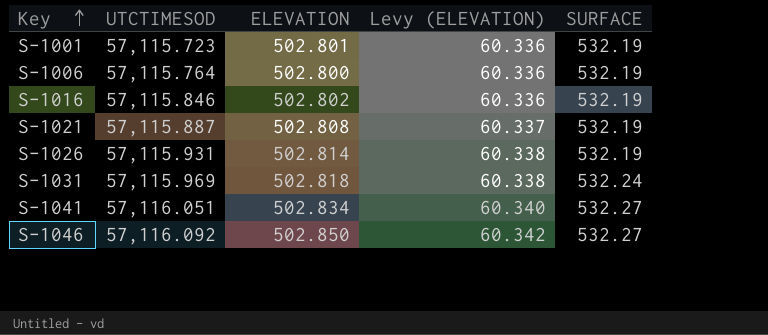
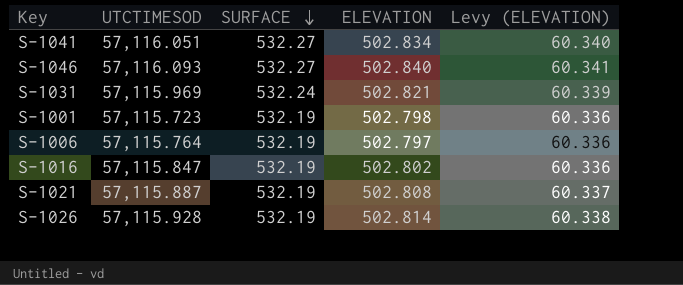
row order: Key ascending -> SURFACE descending
column SURFACE | position: 5 -> 3
S-1046 | UTCTIMESOD: 57,116.092 -> 57,116.093
S-1046 | ELEVATION: 502.850 -> 502.840
S-1046 | Levy (ELEVATION): 60.342 -> 60.341
S-1031 | ELEVATION: 502.818 -> 502.821
S-1031 | Levy (ELEVATION): 60.338 -> 60.339
S-1001 | ELEVATION: 502.801 -> 502.798
S-1006 | ELEVATION: 502.800 -> 502.797
S-1016 | UTCTIMESOD: 57,115.846 -> 57,115.847
S-1026 | UTCTIMESOD: 57,115.931 -> 57,115.928

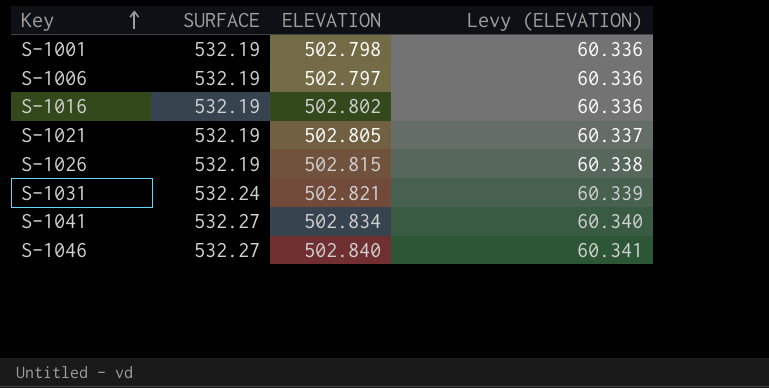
row order: SURFACE descending -> Key ascending
column UTCTIMESOD | position: 2 -> none
S-1021 | ELEVATION: 502.808 -> 502.805
S-1026 | ELEVATION: 502.814 -> 502.815

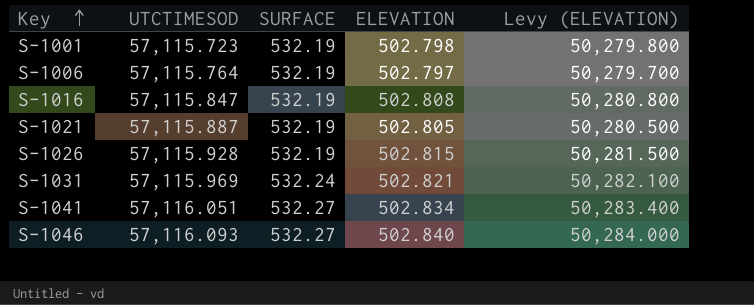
column UTCTIMESOD | position: none -> 2
column Levy (ELEVATION) | formula: [ELEVATION] * 0.12 -> [ELEVATION] * 100
S-1016 | ELEVATION: 502.802 -> 502.808

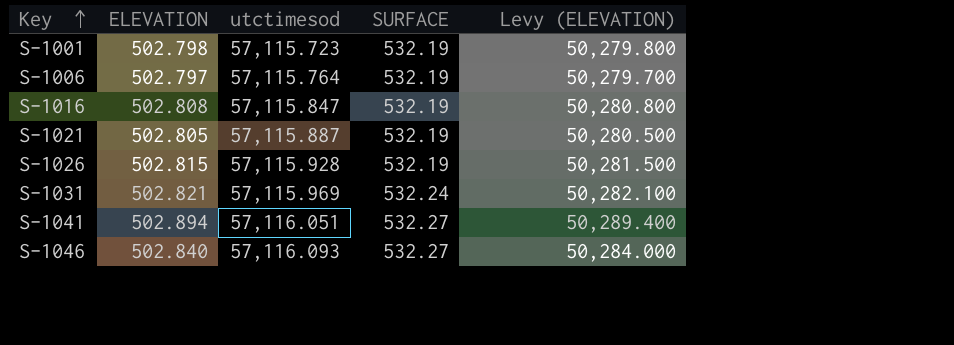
column ELEVATION | position: 4 -> 2
column name: UTCTIMESOD -> utctimesod
S-1041 | ELEVATION: 502.834 -> 502.894
S-1041 | Levy (ELEVATION): 50,283.400 -> 50,289.400

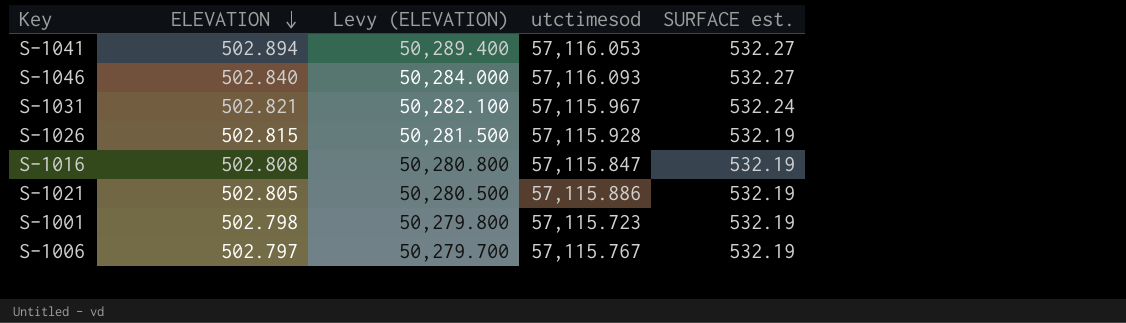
row order: Key ascending -> ELEVATION descending
column Levy (ELEVATION) | position: 5 -> 3
column name: SURFACE -> SURFACE est.
S-1041 | utctimesod: 57,116.051 -> 57,116.053
S-1031 | utctimesod: 57,115.969 -> 57,115.967
S-1021 | utctimesod: 57,115.887 -> 57,115.886
S-1006 | utctimesod: 57,115.764 -> 57,115.767

